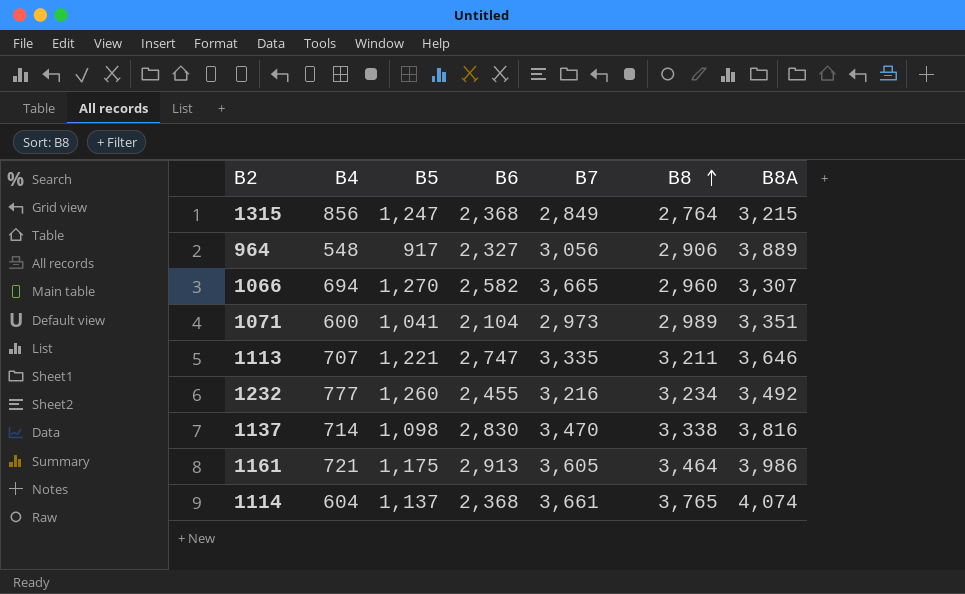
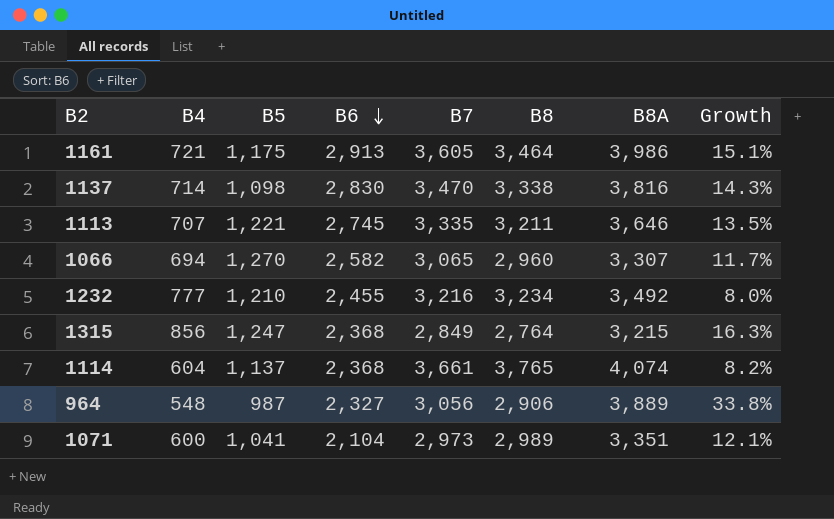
row order: B8 ascending -> B6 descending
column Growth | formula: none -> ([B8A] - [B8]) / [B8]
1113 | B6: 2,747 -> 2,745
1066 | B7: 3,665 -> 3,065
1232 | B5: 1,260 -> 1,210
964 | B5: 917 -> 987

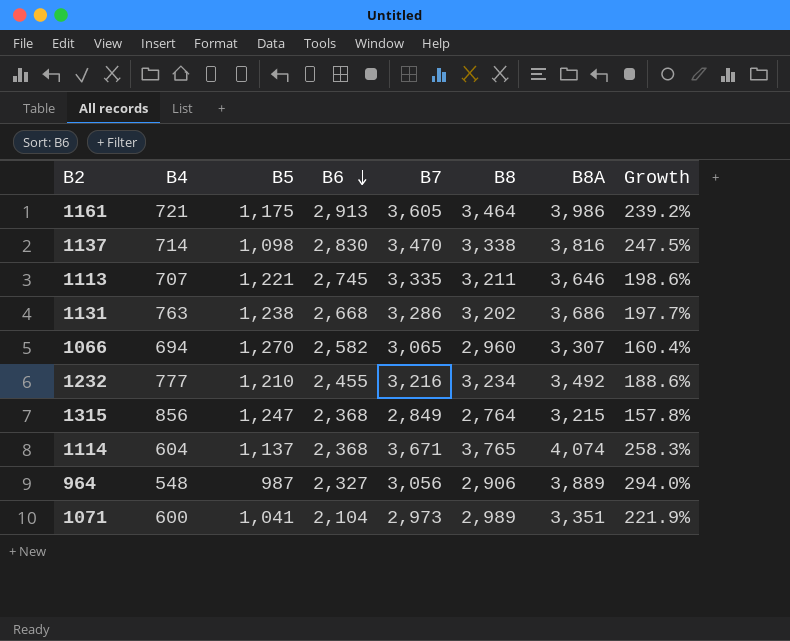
column Growth | formula: ([B8A] - [B8]) / [B8] -> ([B8A] - [B5]) / [B5]
row 1131: none -> 763 | 1,238 | 2,668 | 3,286 | 3,202 | 3,686 | 197.7%
1114 | B7: 3,661 -> 3,671

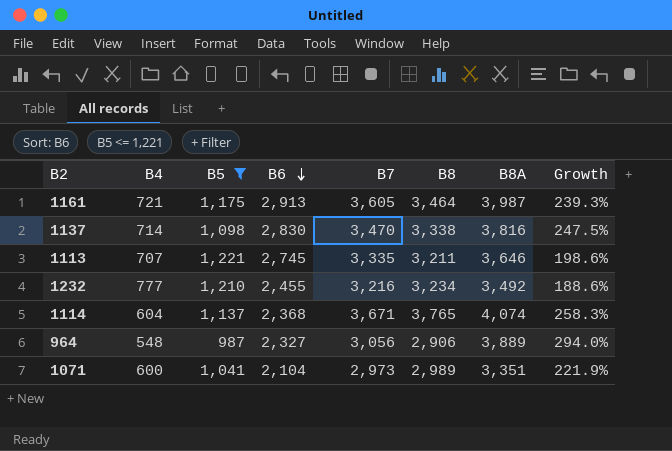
filter: none -> B5 <= 1,221
1161 | B8A: 3,986 -> 3,987
1161 | Growth: 239.2% -> 239.3%

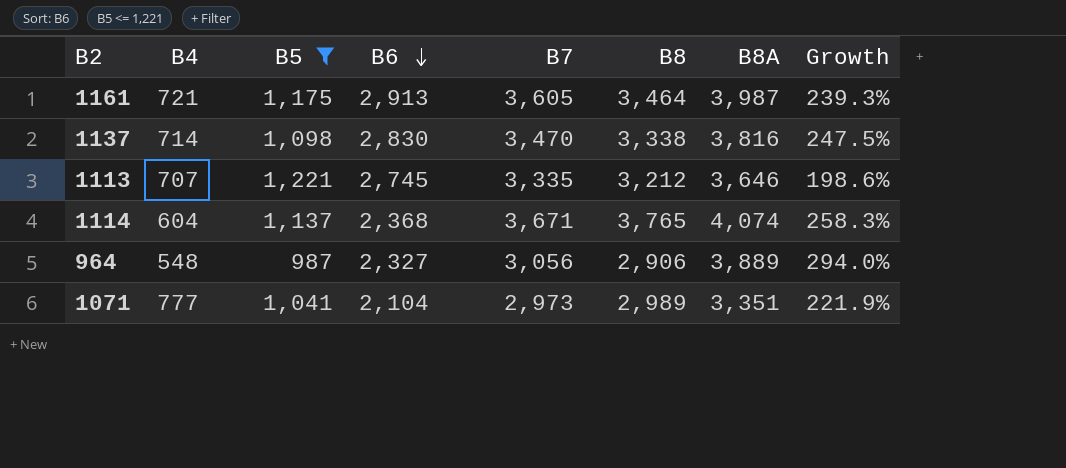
row 1232: 777 | 1,210 | 2,455 | 3,216 | 3,234 | 3,492 | 188.6% -> none
1113 | B8: 3,211 -> 3,212
1071 | B4: 600 -> 777

